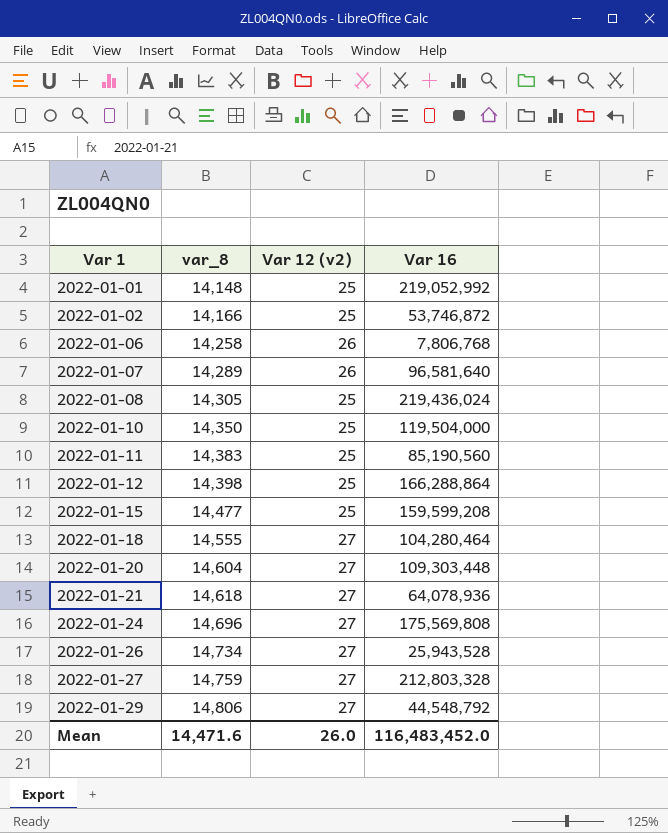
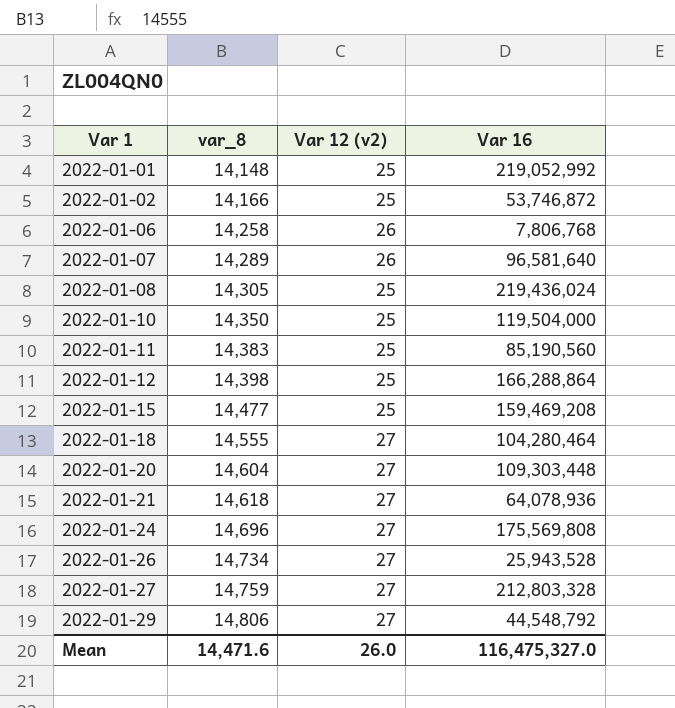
2022-01-15 | Var 16: 159,599,208 -> 159,469,208
Mean | Var 16: 116,483,452.0 -> 116,475,327.0

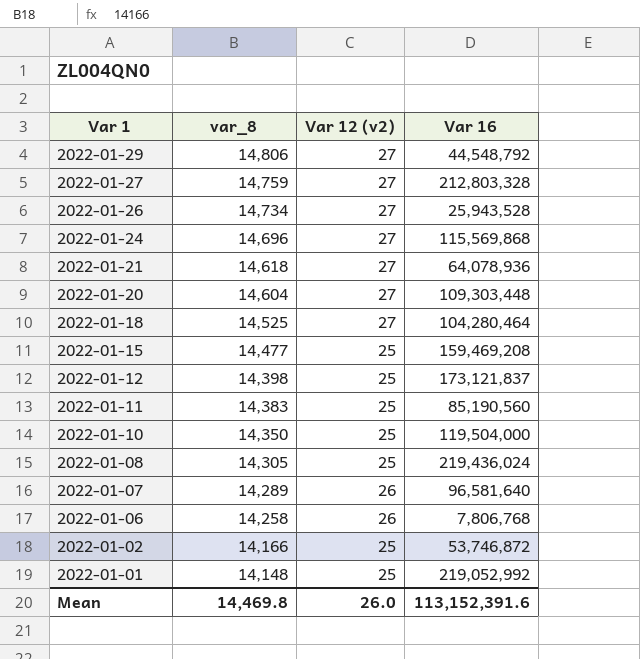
row order: Var 1 ascending -> Var 1 descending
2022-01-24 | Var 16: 175,569,808 -> 115,569,868
2022-01-18 | var_8: 14,555 -> 14,525
2022-01-12 | Var 16: 166,288,864 -> 173,121,837
Mean | var_8: 14,471.6 -> 14,469.8
Mean | Var 16: 116,475,327.0 -> 113,152,391.6

